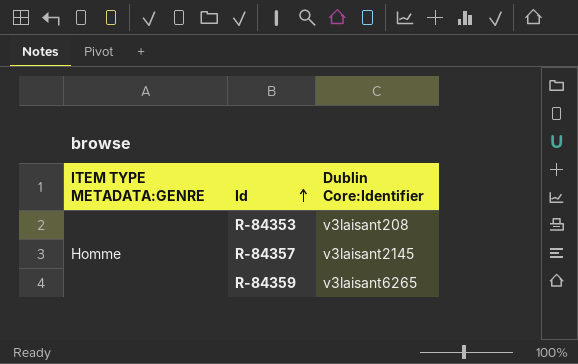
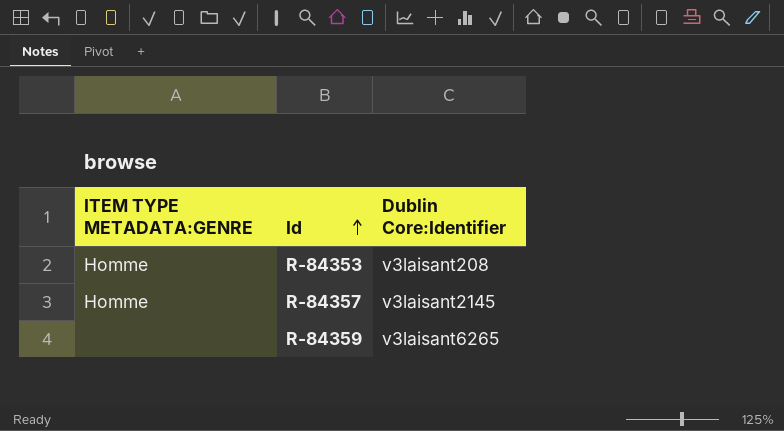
R-84353 | ITEM TYPE METADATA:GENRE: none -> Homme

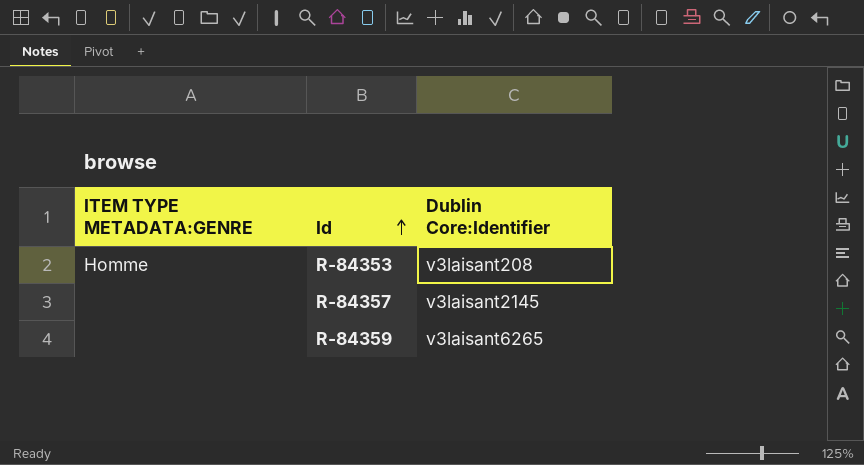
R-84357 | ITEM TYPE METADATA:GENRE: Homme -> none

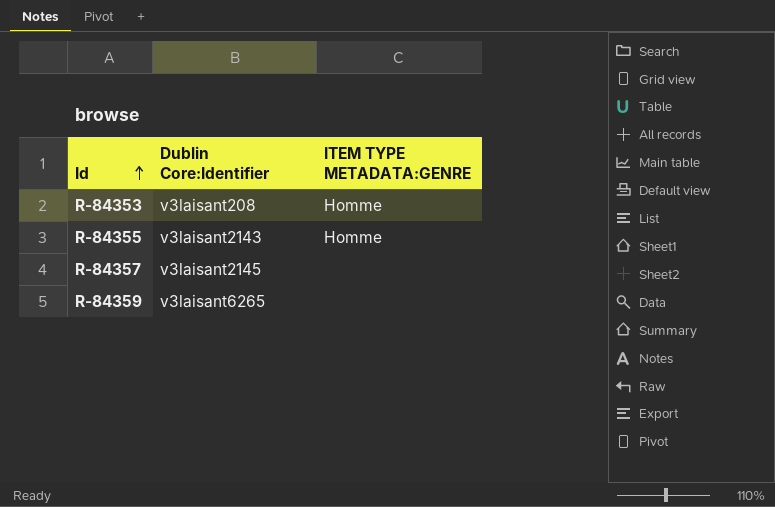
column ITEM TYPE METADATA:GENRE | position: 1 -> 3
row R-84355: none -> v3laisant2143 | Homme

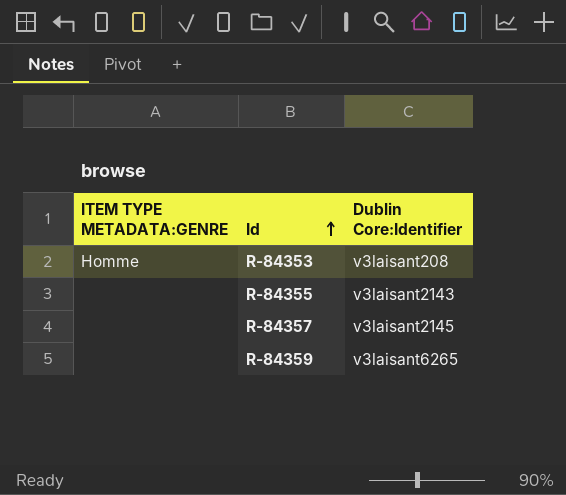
column ITEM TYPE METADATA:GENRE | position: 3 -> 1
R-84355 | ITEM TYPE METADATA:GENRE: Homme -> none

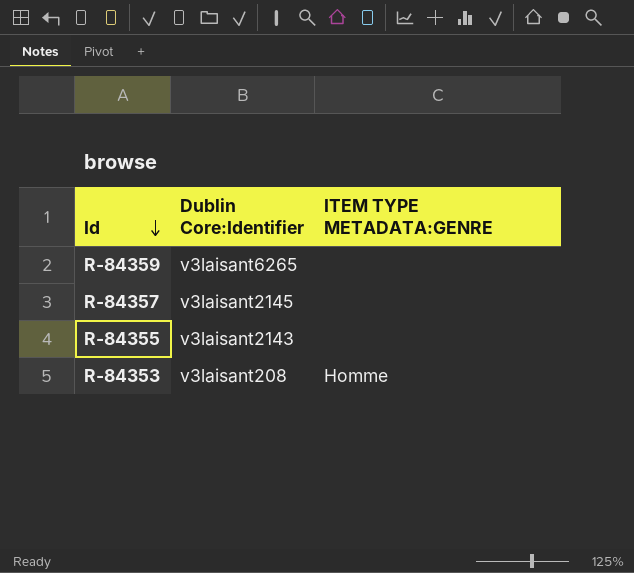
row order: Id ascending -> Id descending
column ITEM TYPE METADATA:GENRE | position: 1 -> 3

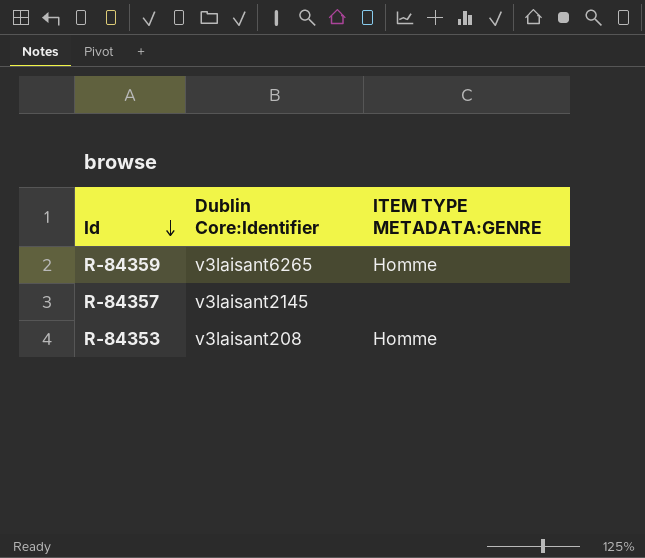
row R-84355: v3laisant2143 | none -> none
R-84359 | ITEM TYPE METADATA:GENRE: none -> Homme

